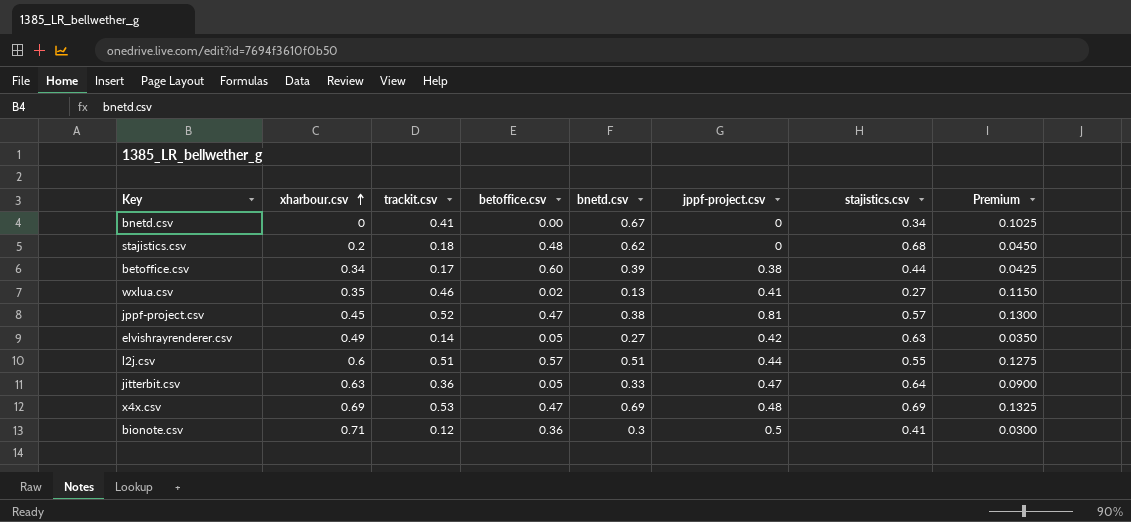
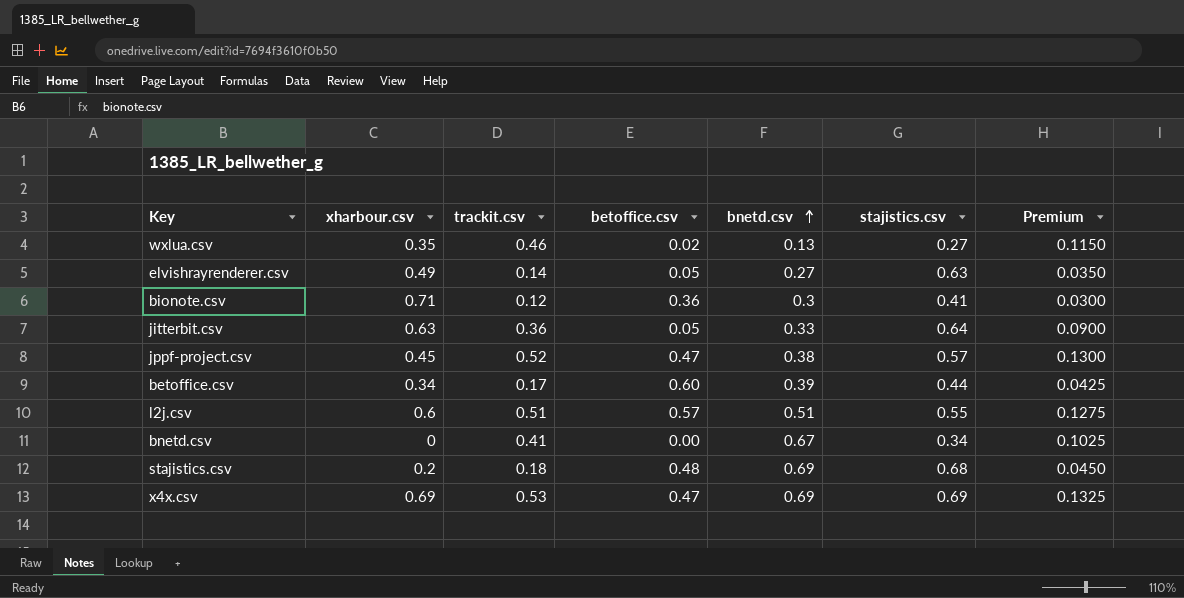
row order: xharbour.csv ascending -> bnetd.csv ascending
column jppf-project.csv | position: 6 -> none
stajistics.csv | bnetd.csv: 0.62 -> 0.69

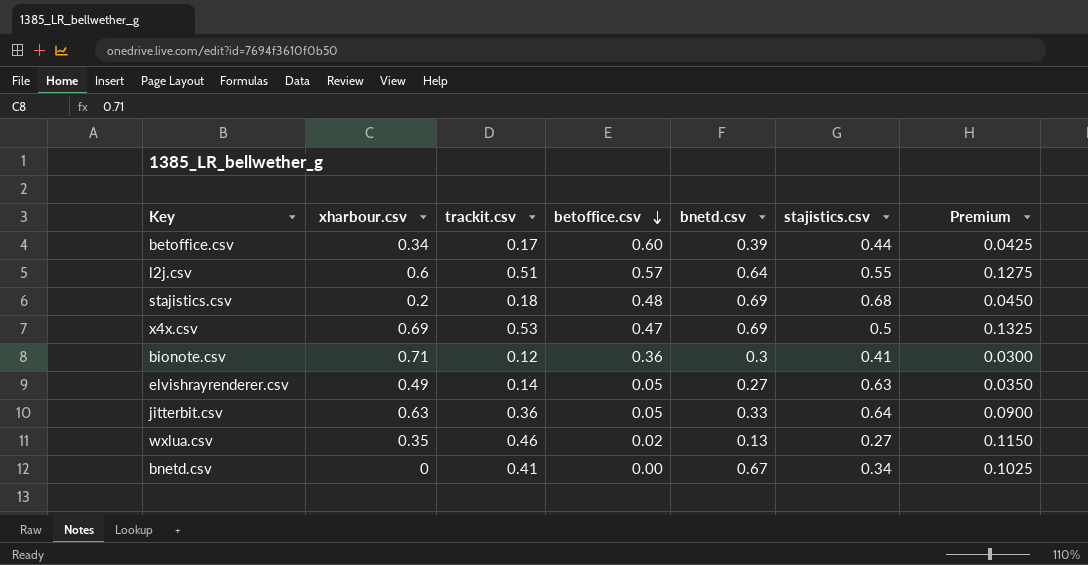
row order: bnetd.csv ascending -> betoffice.csv descending
row jppf-project.csv: 0.45 | 0.52 | 0.47 | 0.38 | 0.57 | 0.1300 -> none
l2j.csv | bnetd.csv: 0.51 -> 0.64
x4x.csv | stajistics.csv: 0.69 -> 0.5

